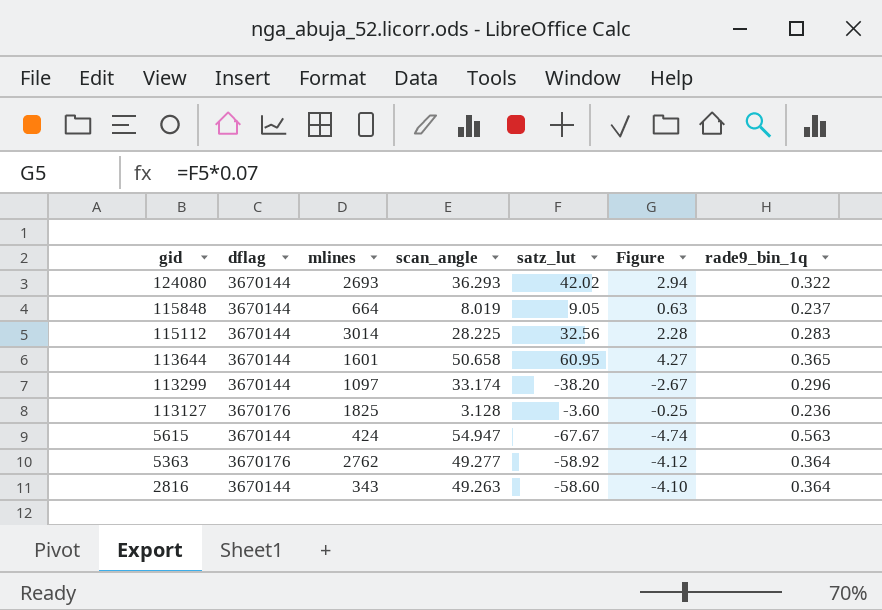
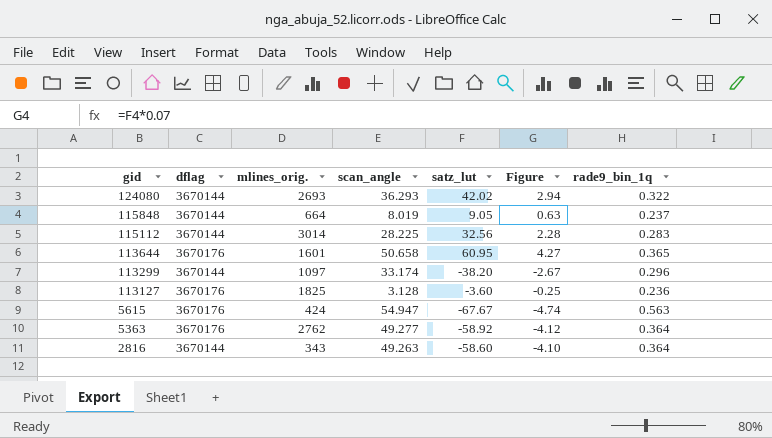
column name: mlines -> mlines_orig.
113644 | dflag: 3670144 -> 3670176
5615 | dflag: 3670144 -> 3670176

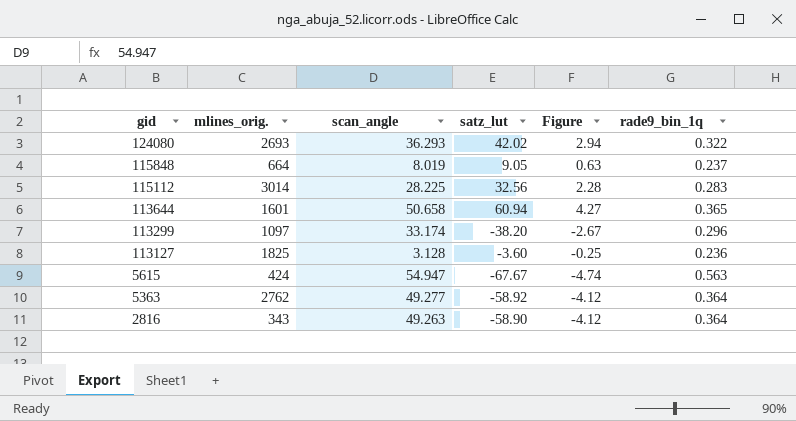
column dflag | position: 2 -> none
113644 | satz_lut: 60.95 -> 60.94
2816 | satz_lut: -58.60 -> -58.90
2816 | Figure: -4.10 -> -4.12

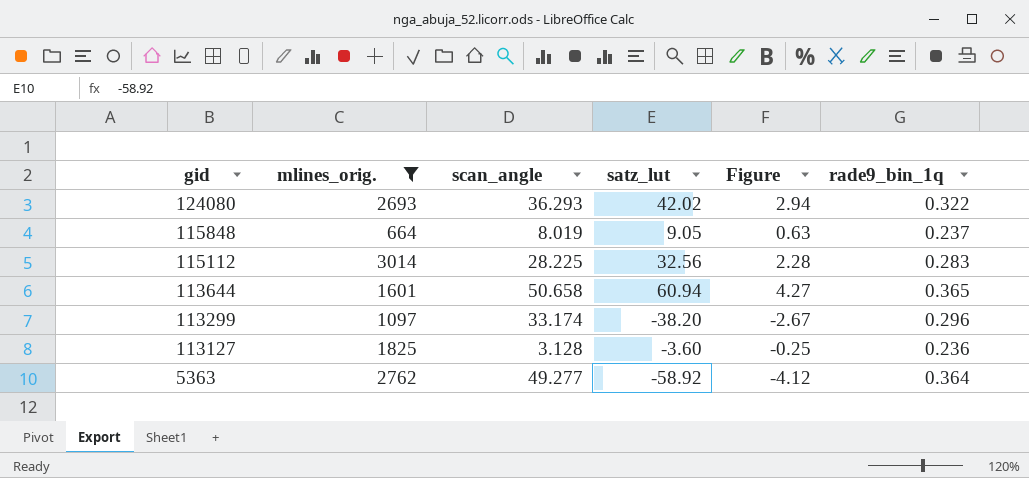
filter: none -> mlines_orig. >= 664

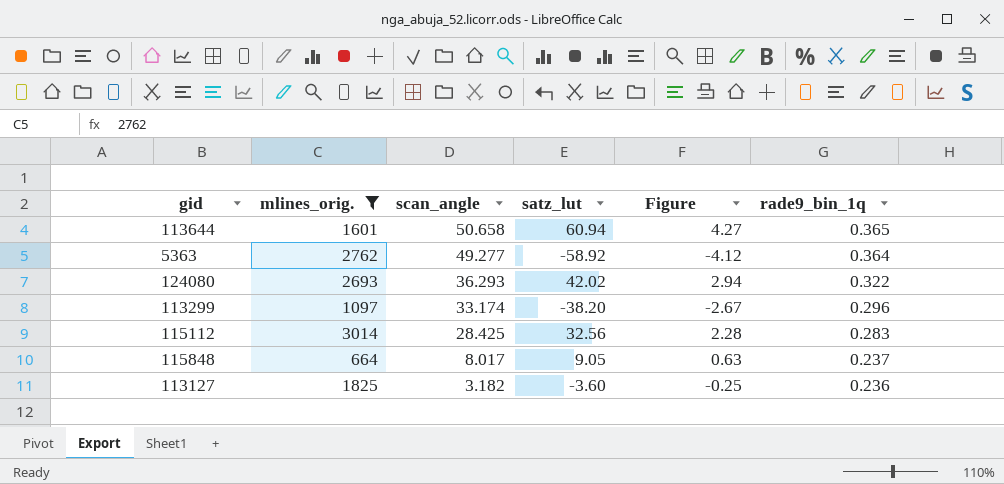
row order: gid descending -> scan_angle descending
115112 | scan_angle: 28.225 -> 28.425
115848 | scan_angle: 8.019 -> 8.017
113127 | scan_angle: 3.128 -> 3.182

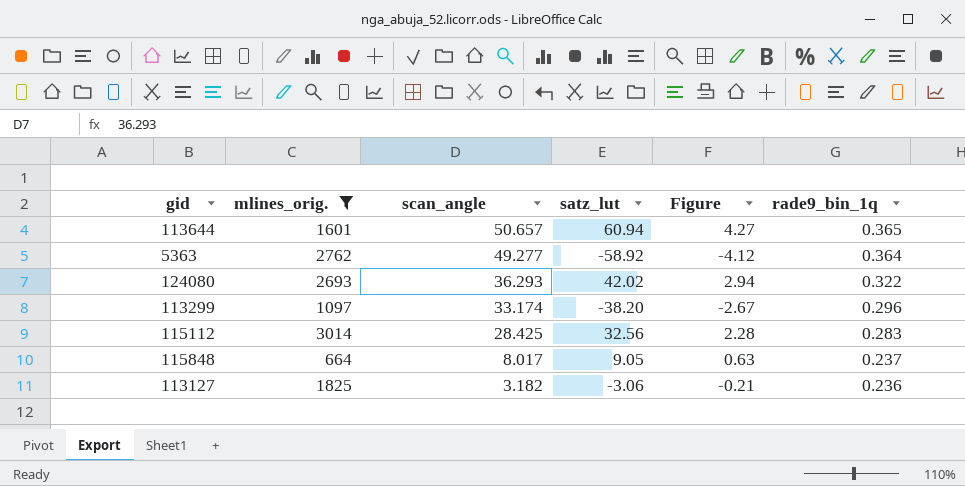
113644 | scan_angle: 50.658 -> 50.657
113127 | satz_lut: -3.60 -> -3.06
113127 | Figure: -0.25 -> -0.21

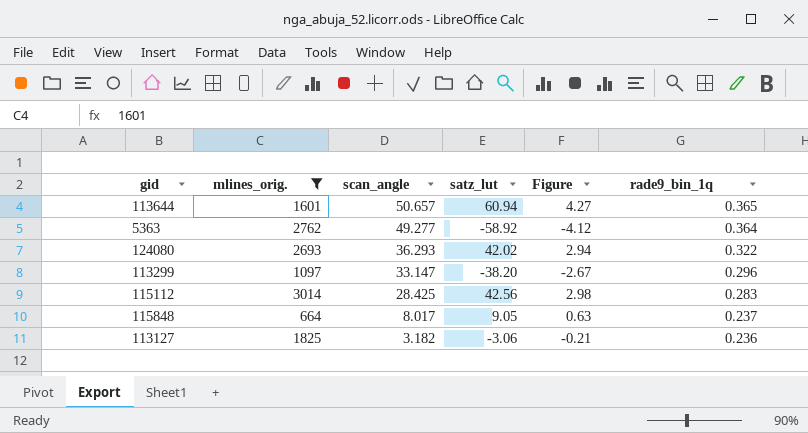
113299 | scan_angle: 33.174 -> 33.147
115112 | satz_lut: 32.56 -> 42.56
115112 | Figure: 2.28 -> 2.98

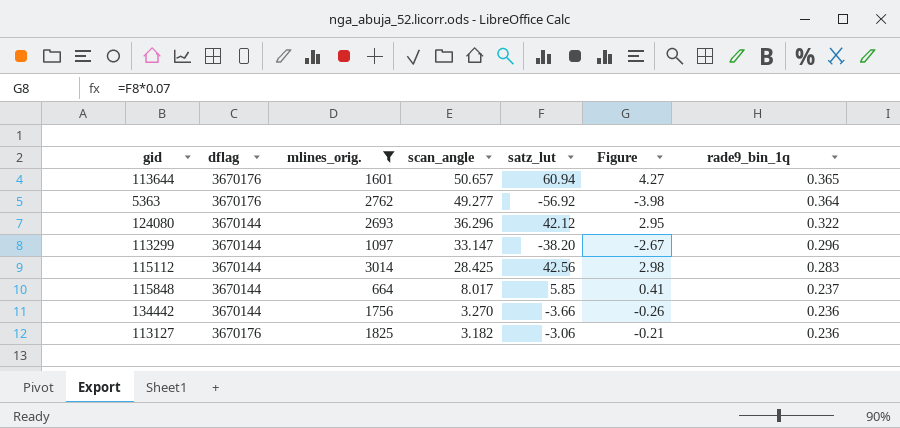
column dflag | position: none -> 2
5363 | satz_lut: -58.92 -> -56.92
5363 | Figure: -4.12 -> -3.98
124080 | scan_angle: 36.293 -> 36.296
124080 | satz_lut: 42.02 -> 42.12
124080 | Figure: 2.94 -> 2.95
115848 | satz_lut: 9.05 -> 5.85
115848 | Figure: 0.63 -> 0.41
row 134442: none -> 3670144 | 1756 | 3.270 | -3.66 | -0.26 | 0.236

